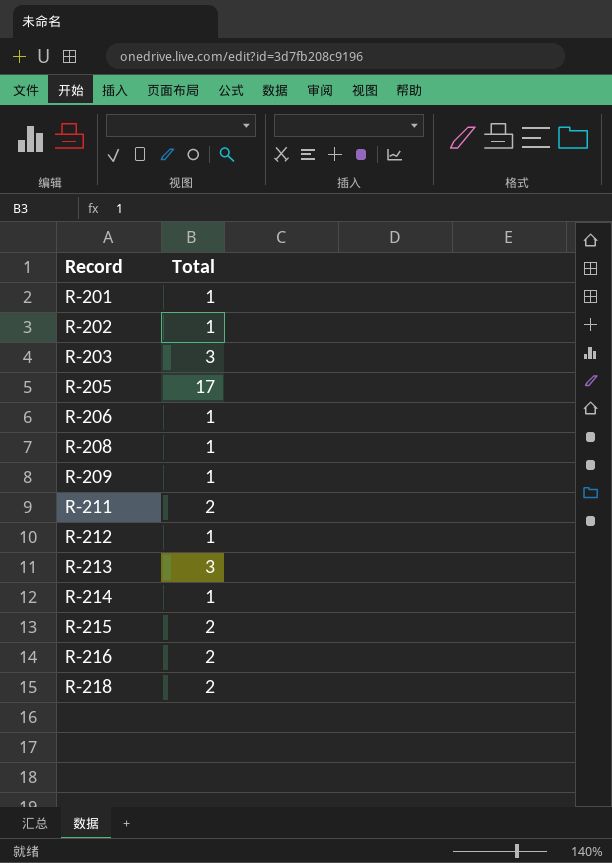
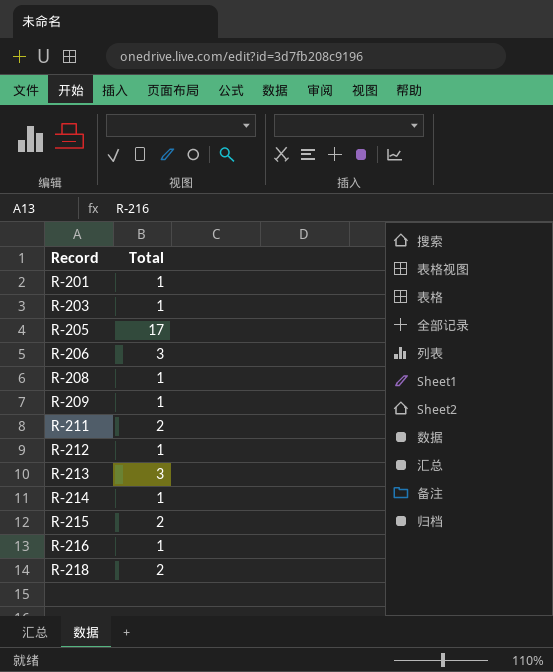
row R-202: 1 -> none
R-203 | Total: 3 -> 1
R-206 | Total: 1 -> 3
R-216 | Total: 2 -> 1

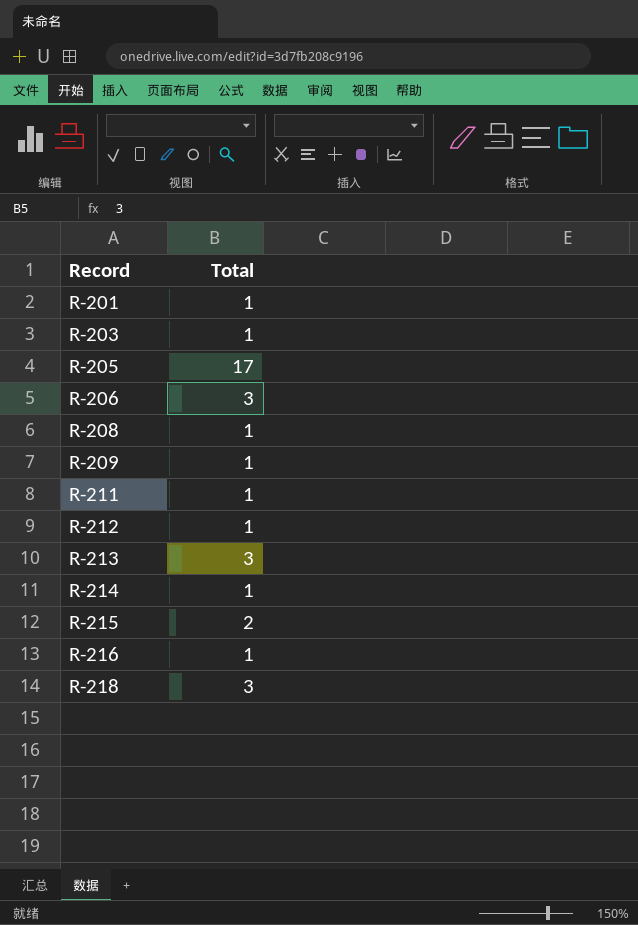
R-211 | Total: 2 -> 1
R-218 | Total: 2 -> 3

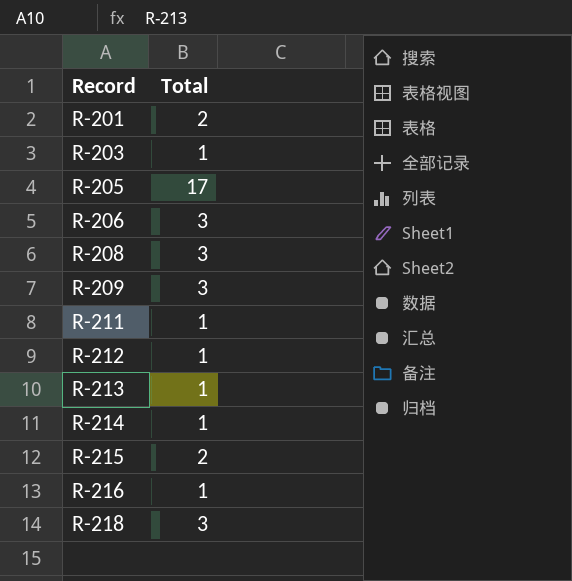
R-201 | Total: 1 -> 2
R-208 | Total: 1 -> 3
R-209 | Total: 1 -> 3
R-213 | Total: 3 -> 1

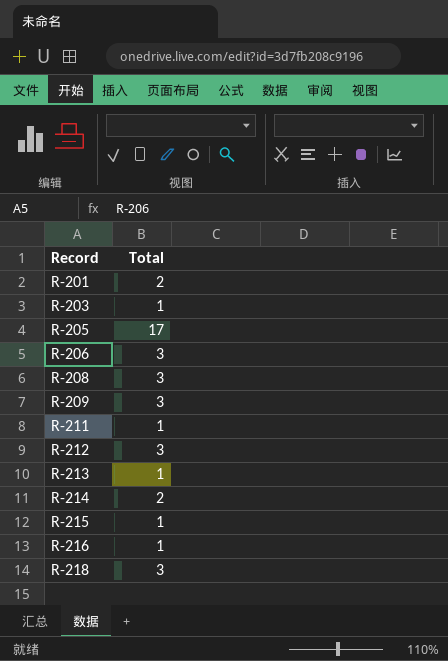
R-212 | Total: 1 -> 3
R-214 | Total: 1 -> 2
R-215 | Total: 2 -> 1

